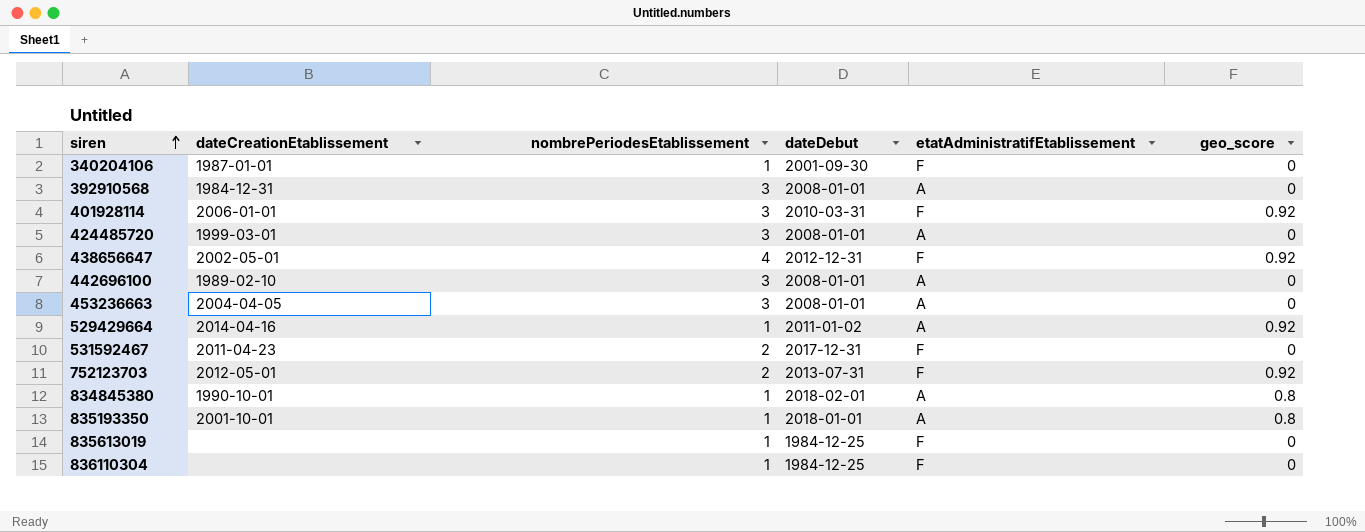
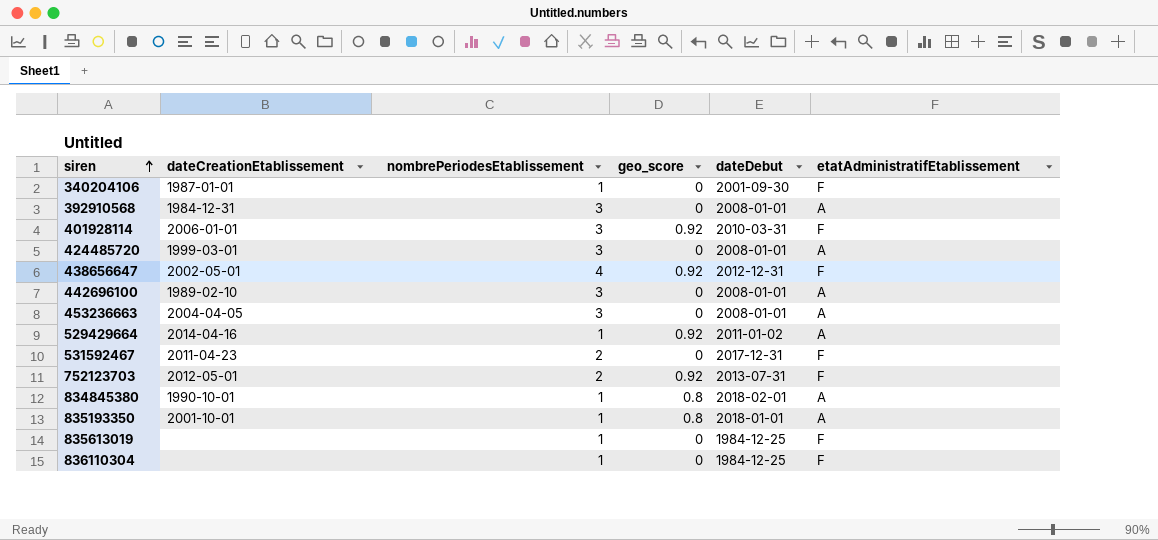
column geo_score | position: 6 -> 4

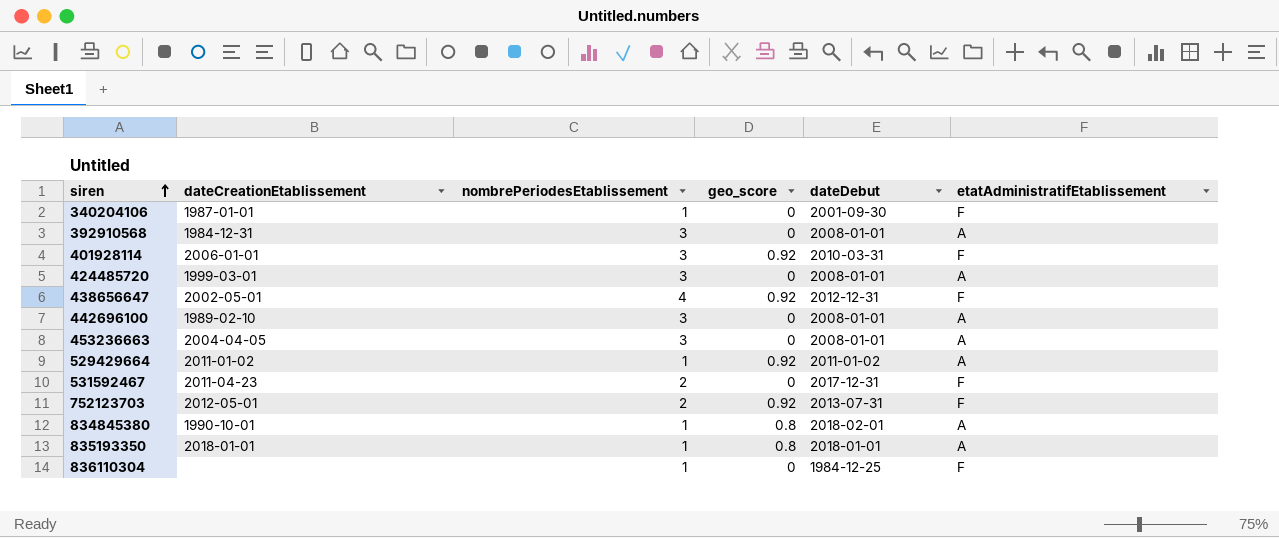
row 835613019: none | 1 | 0 | 1984-12-25 | F -> none
529429664 | dateCreationEtablissement: 2014-04-16 -> 2011-01-02
835193350 | dateCreationEtablissement: 2001-10-01 -> 2018-01-01

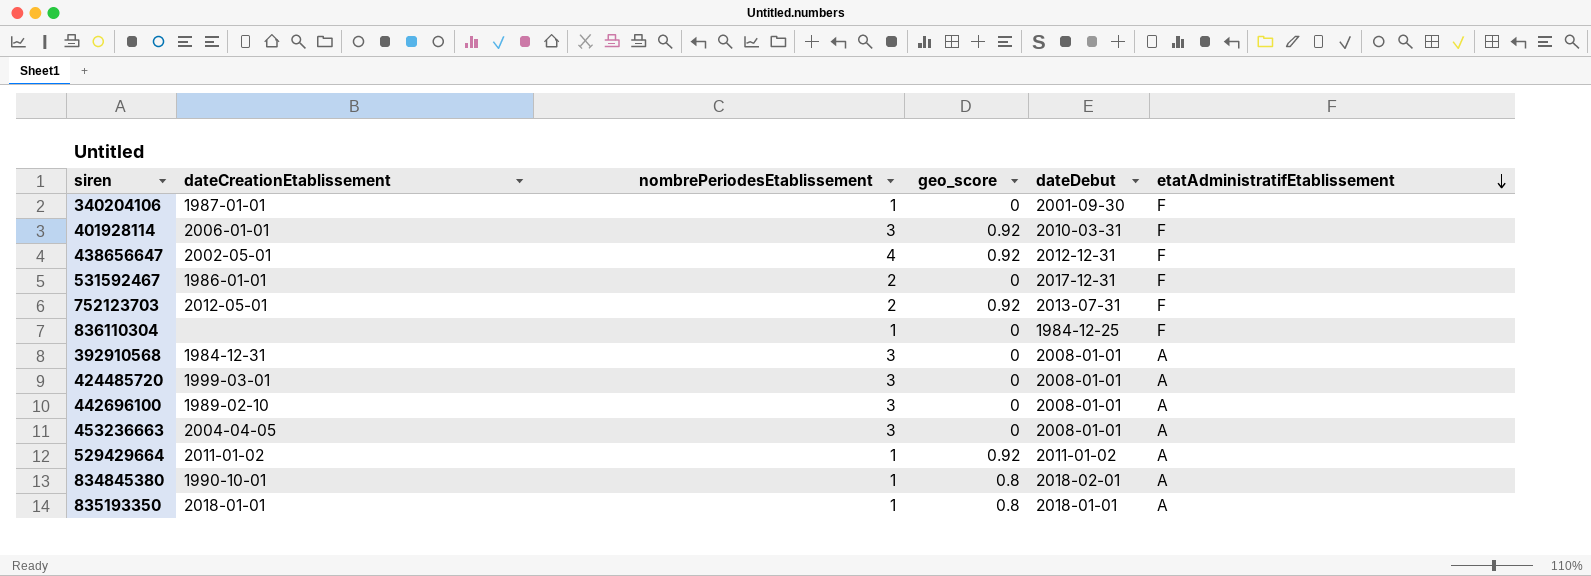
row order: siren ascending -> etatAdministratifEtablissement descending
531592467 | dateCreationEtablissement: 2011-04-23 -> 1986-01-01

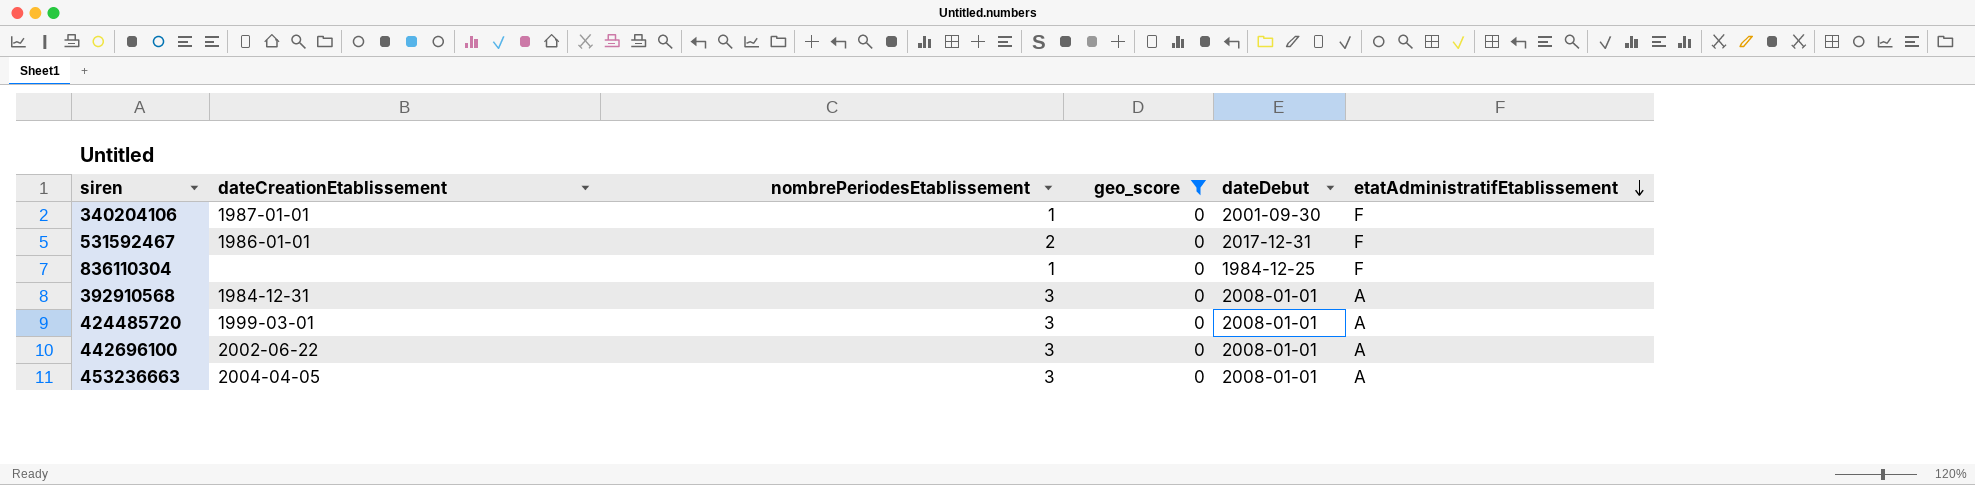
filter: none -> geo_score = 0
442696100 | dateCreationEtablissement: 1989-02-10 -> 2002-06-22

